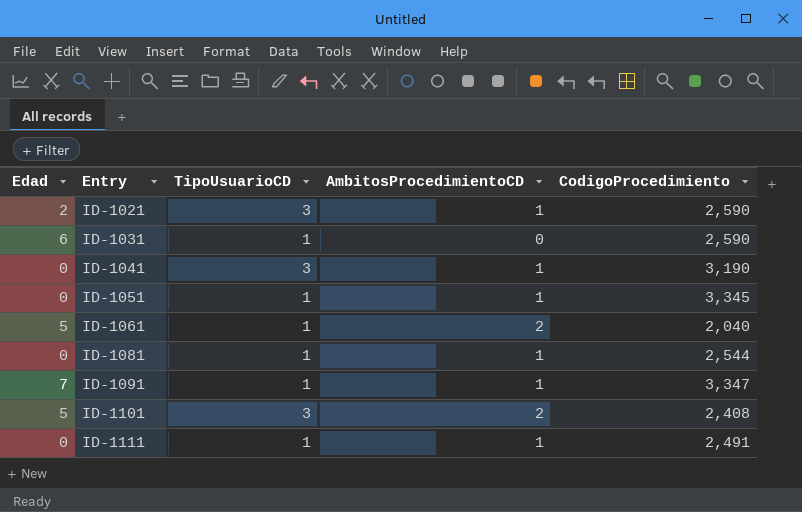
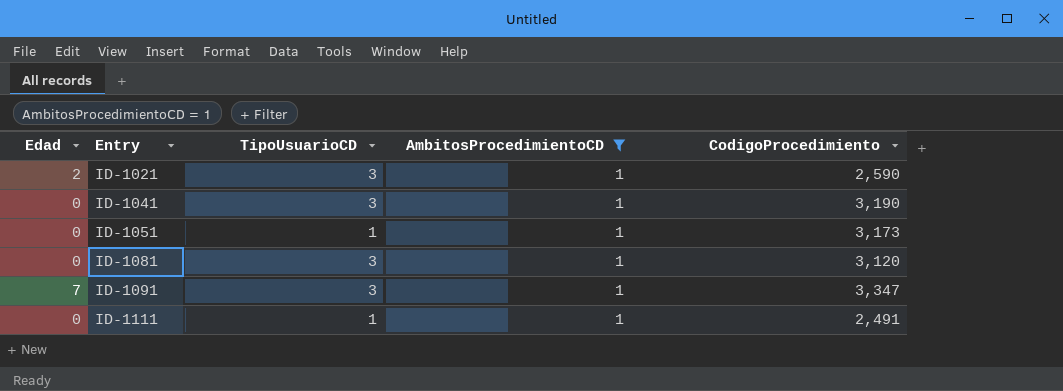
filter: none -> AmbitosProcedimientoCD = 1
ID-1051 | CodigoProcedimiento: 3,345 -> 3,173
ID-1081 | TipoUsuarioCD: 1 -> 3
ID-1081 | CodigoProcedimiento: 2,544 -> 3,120
ID-1091 | TipoUsuarioCD: 1 -> 3

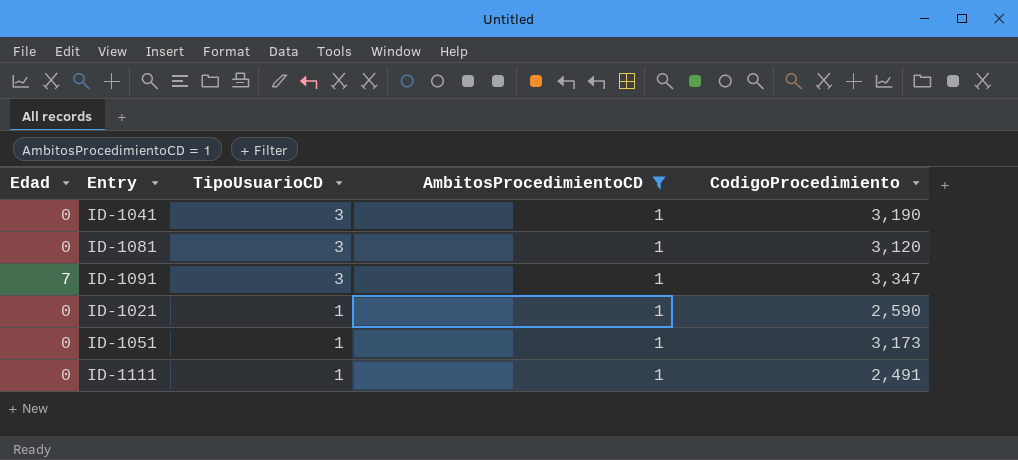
row order: Entry ascending -> TipoUsuarioCD descending
ID-1021 | Edad: 2 -> 0
ID-1021 | TipoUsuarioCD: 3 -> 1

